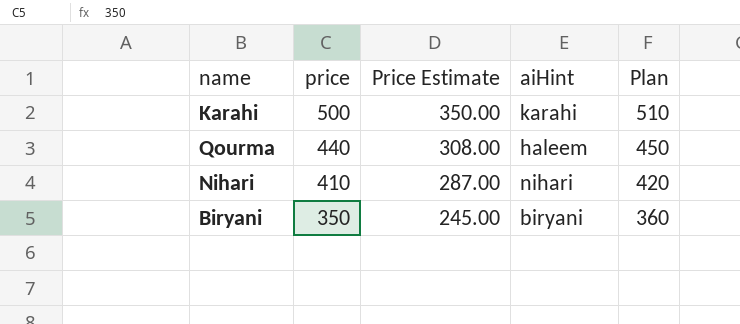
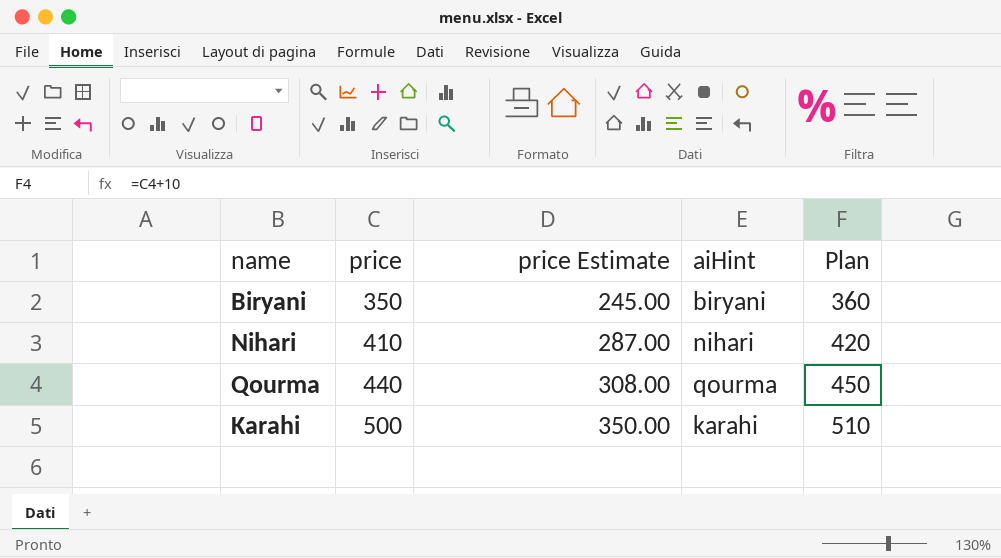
row order: price descending -> price ascending
column name: Price Estimate -> price Estimate
Qourma | aiHint: haleem -> qourma

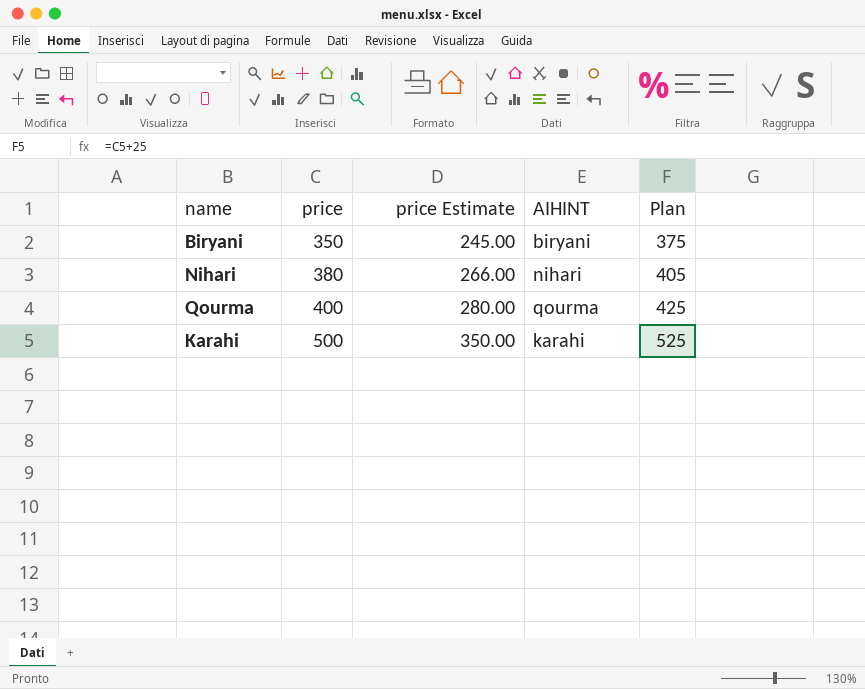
column name: aiHint -> AIHINT
column Plan | formula: [price] + 10 -> [price] + 25
Nihari | price: 410 -> 380
Nihari | price Estimate: 287.00 -> 266.00
Qourma | price: 440 -> 400
Qourma | price Estimate: 308.00 -> 280.00

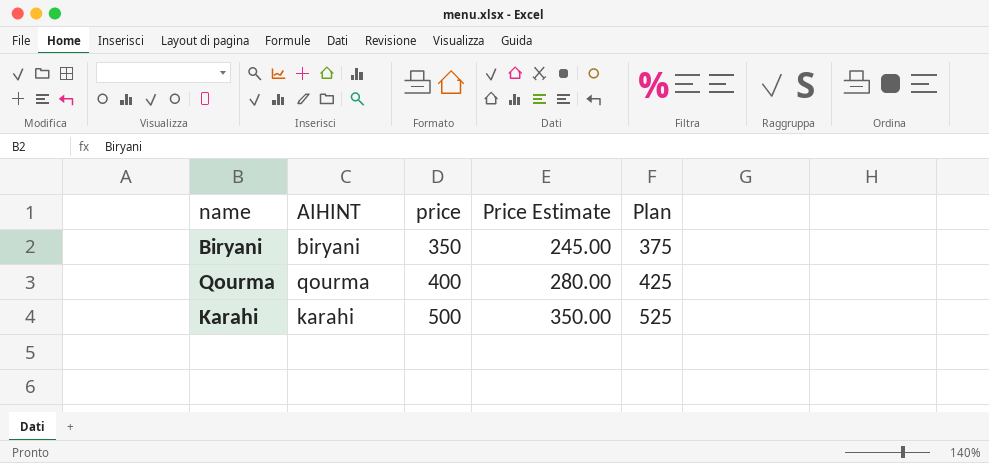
column AIHINT | position: 4 -> 2
column name: price Estimate -> Price Estimate
row Nihari: 380 | 266.00 | nihari | 405 -> none

